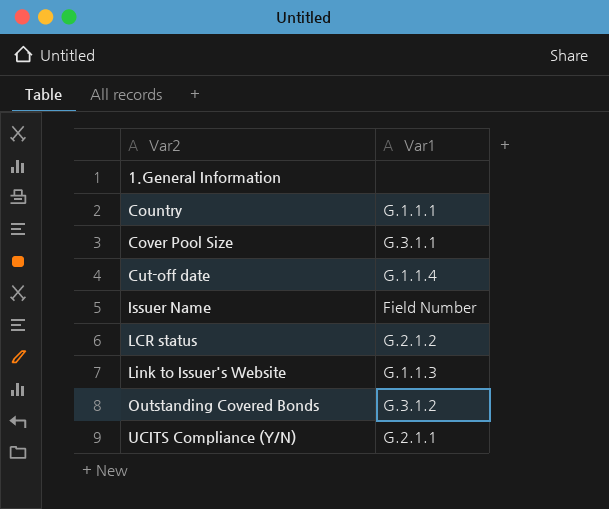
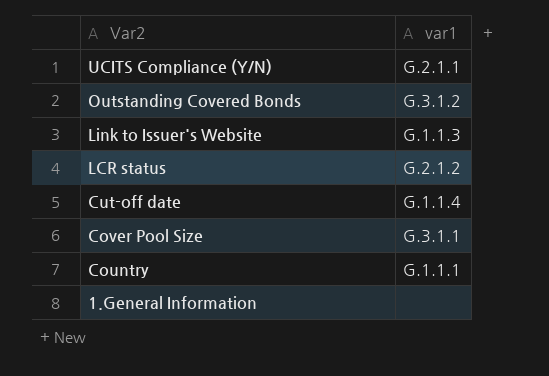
row order: Var2 ascending -> Var2 descending
column name: Var1 -> var1
row Issuer Name: Field Number -> none

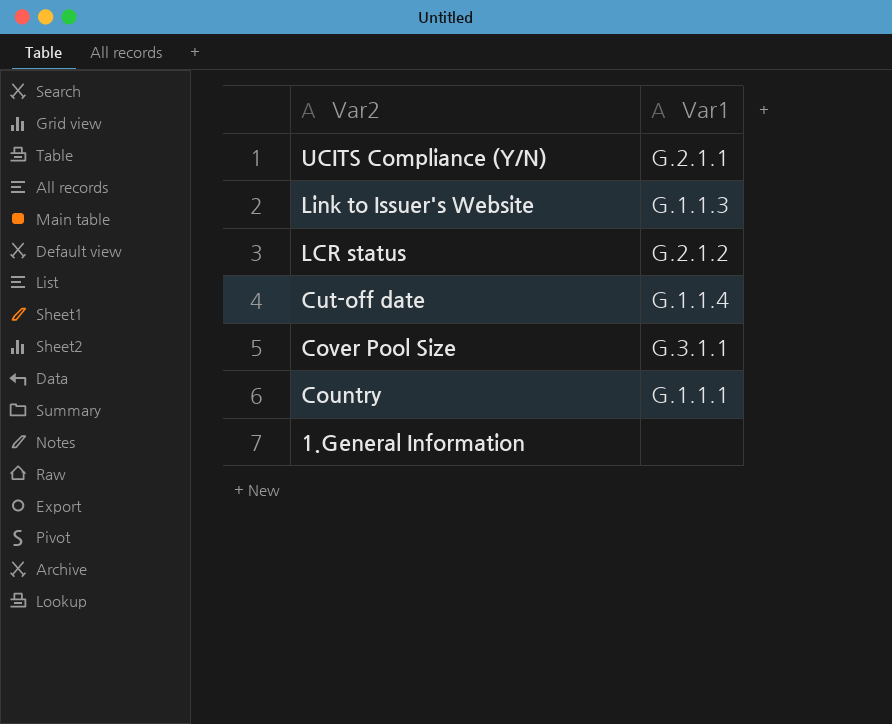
column name: var1 -> Var1
row Outstanding Covered Bonds: G.3.1.2 -> none

